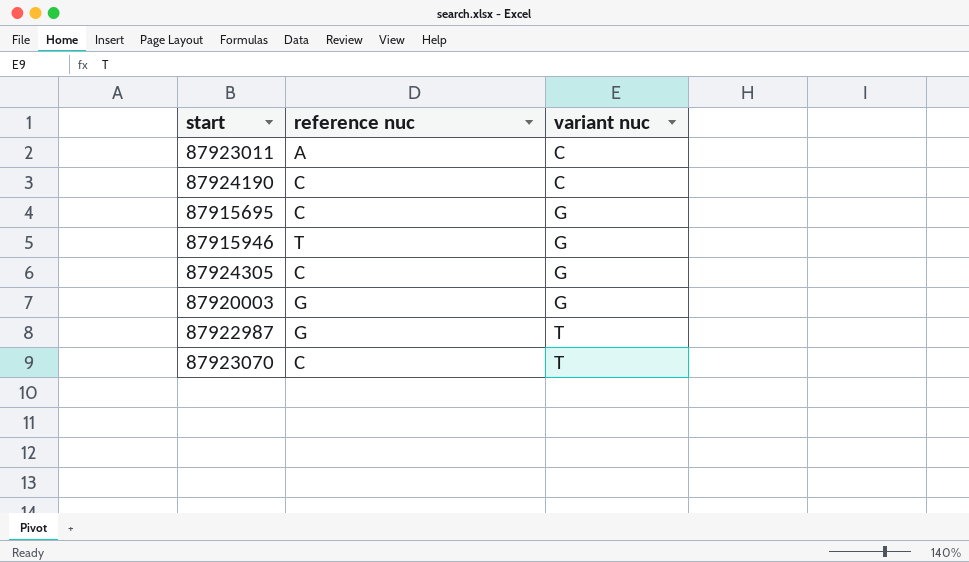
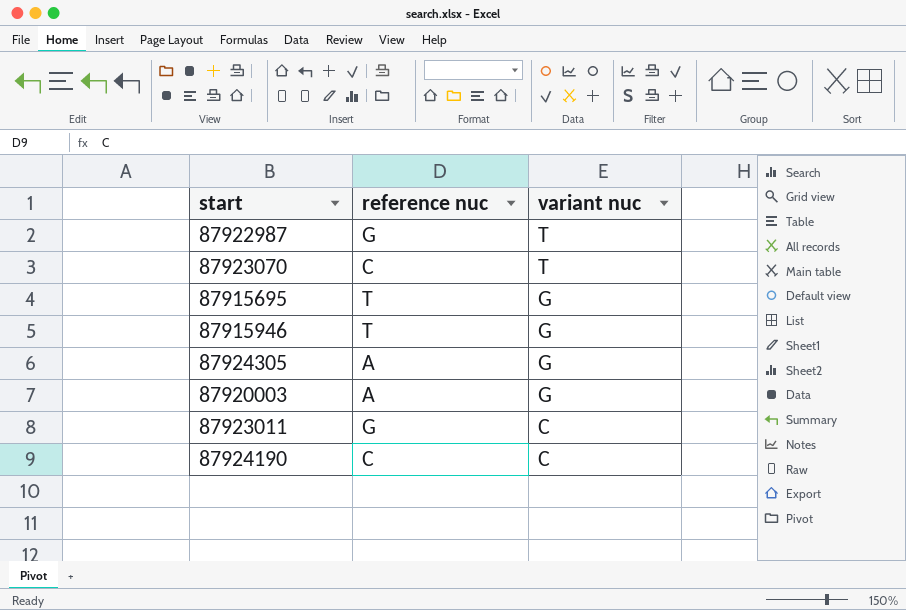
row order: variant nuc ascending -> variant nuc descending
87915695 | reference nuc: C -> T
87924305 | reference nuc: C -> A
87920003 | reference nuc: G -> A
87923011 | reference nuc: A -> G

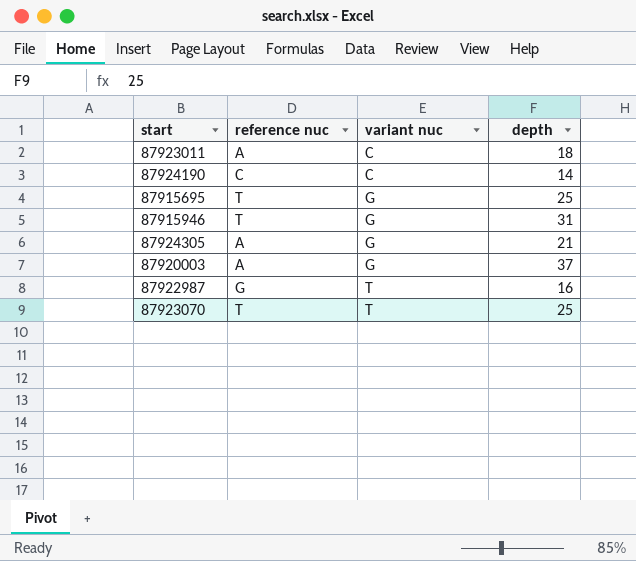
row order: variant nuc descending -> variant nuc ascending
column depth | position: none -> 4
87923011 | reference nuc: G -> A
87923070 | reference nuc: C -> T

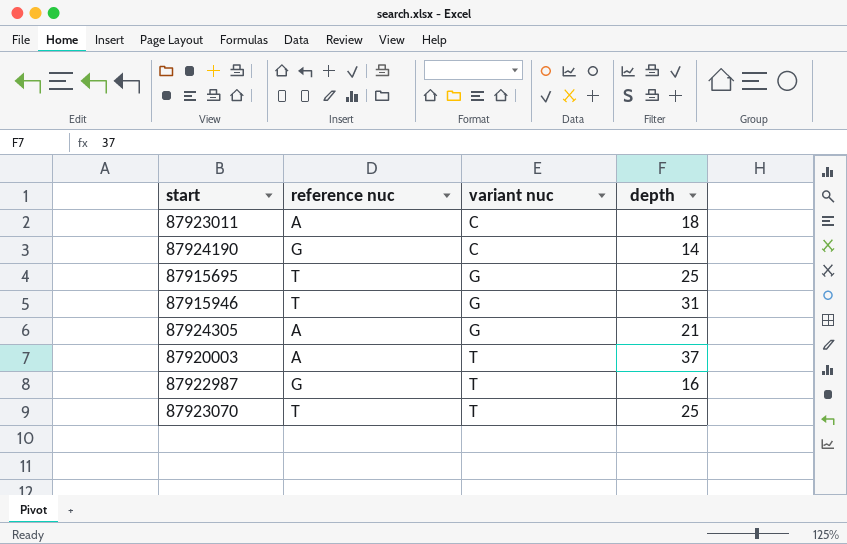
87924190 | reference nuc: C -> G
87920003 | variant nuc: G -> T

